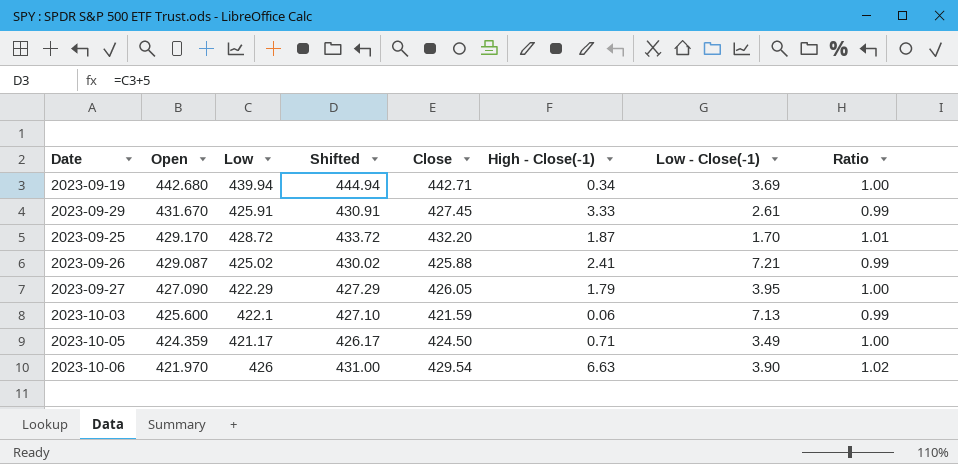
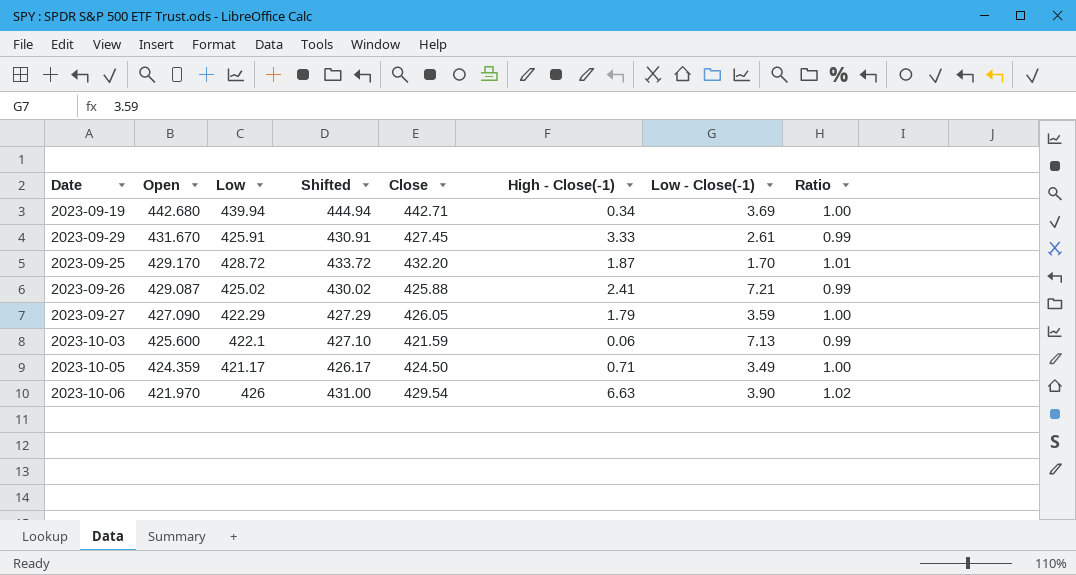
2023-09-27 | Low - Close(-1): 3.95 -> 3.59

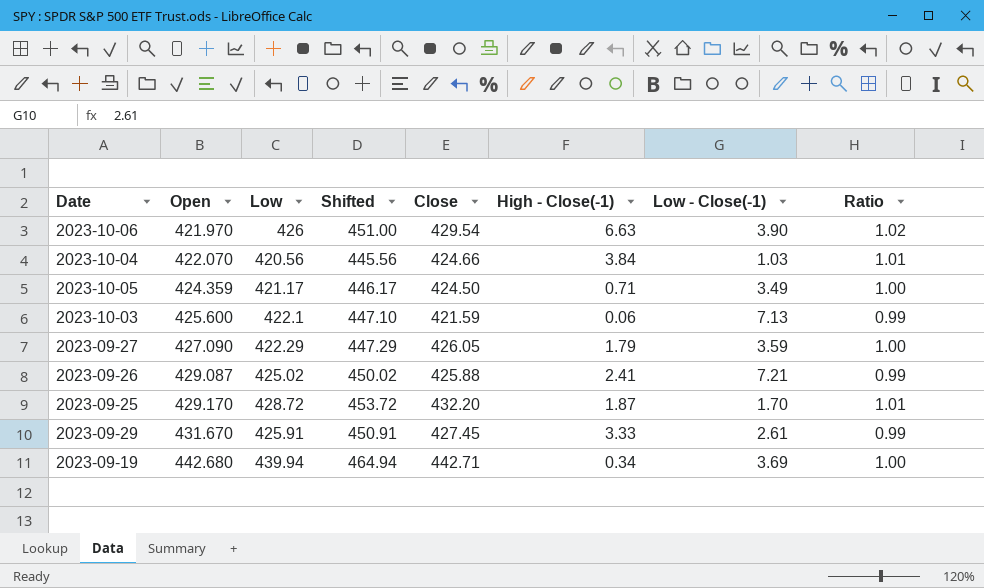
row order: Open descending -> Open ascending
column Shifted | formula: [Low] + 5 -> [Low] + 25
row 2023-10-04: none -> 422.070 | 420.56 | 445.56 | 424.66 | 3.84 | 1.03 | 1.01

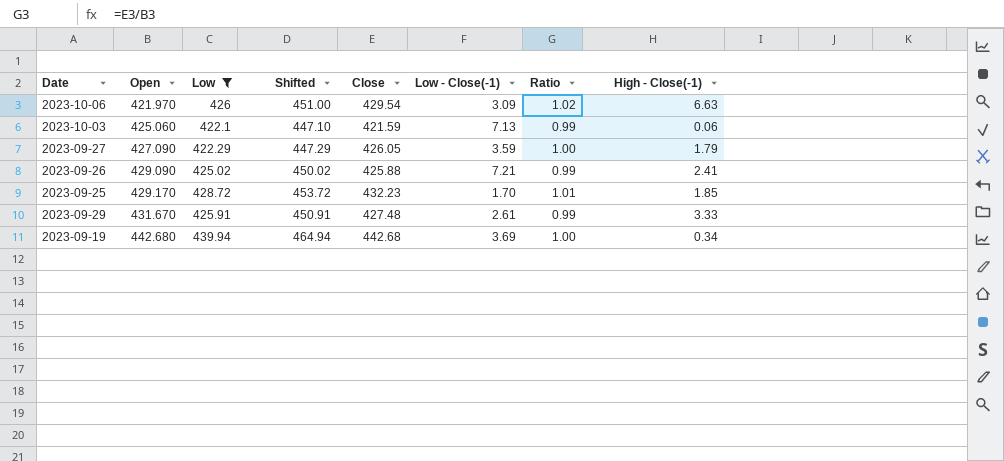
filter: none -> Low >= 422.1
column High - Close(-1) | position: 6 -> 8
2023-10-06 | Low - Close(-1): 3.90 -> 3.09
2023-10-03 | Open: 425.600 -> 425.060
2023-09-26 | Open: 429.087 -> 429.090
2023-09-25 | Close: 432.20 -> 432.23
2023-09-25 | High - Close(-1): 1.87 -> 1.85
2023-09-29 | Close: 427.45 -> 427.48
2023-09-19 | Close: 442.71 -> 442.68

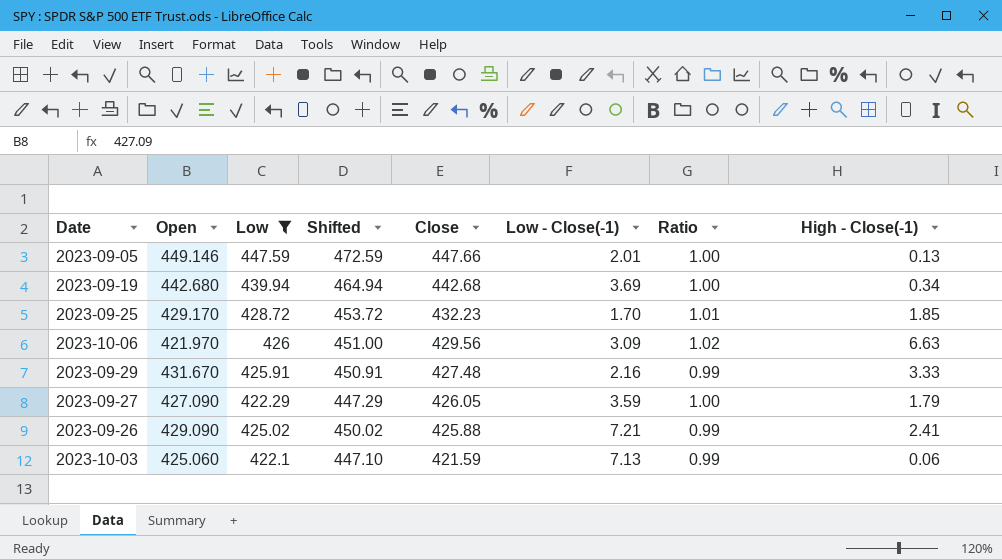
row order: Open ascending -> Close descending
row 2023-09-05: none -> 449.146 | 447.59 | 472.59 | 447.66 | 2.01 | 1.00 | 0.13
2023-10-06 | Close: 429.54 -> 429.56
2023-09-29 | Low - Close(-1): 2.61 -> 2.16

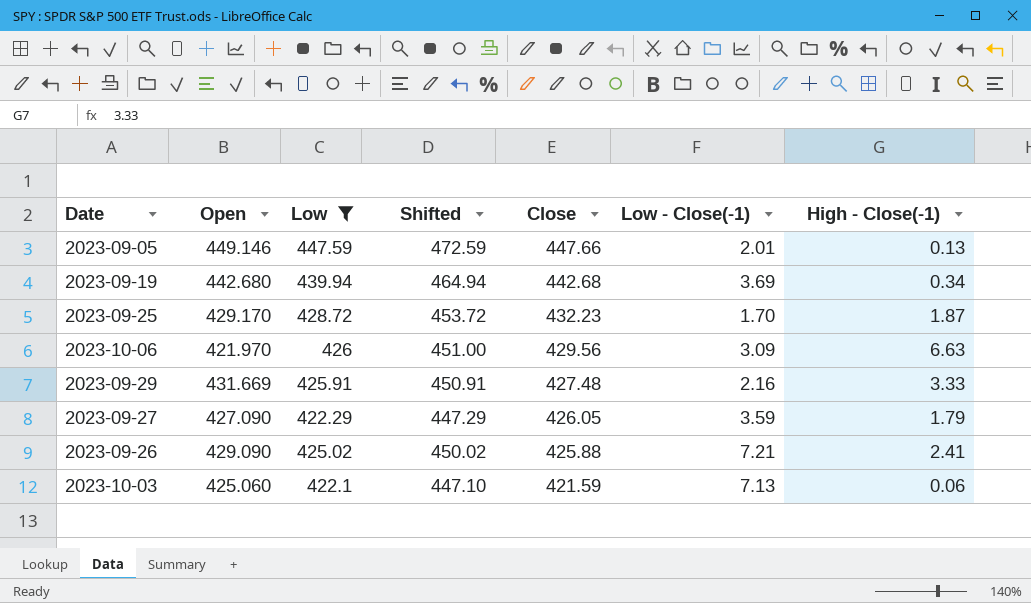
column Ratio | formula: [Close] / [Open] -> none
2023-09-25 | High - Close(-1): 1.85 -> 1.87
2023-09-29 | Open: 431.670 -> 431.669

